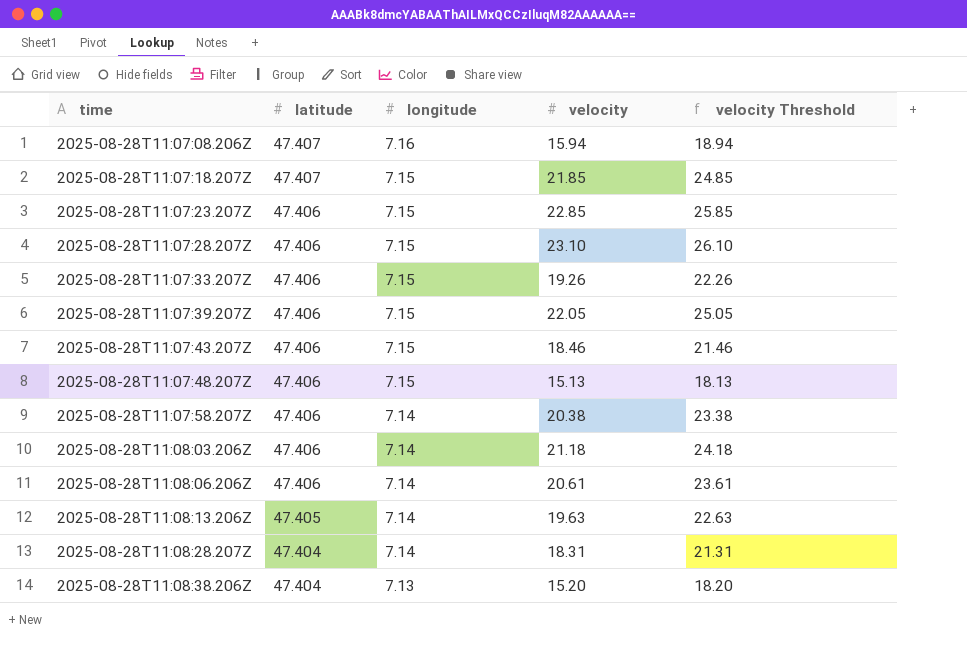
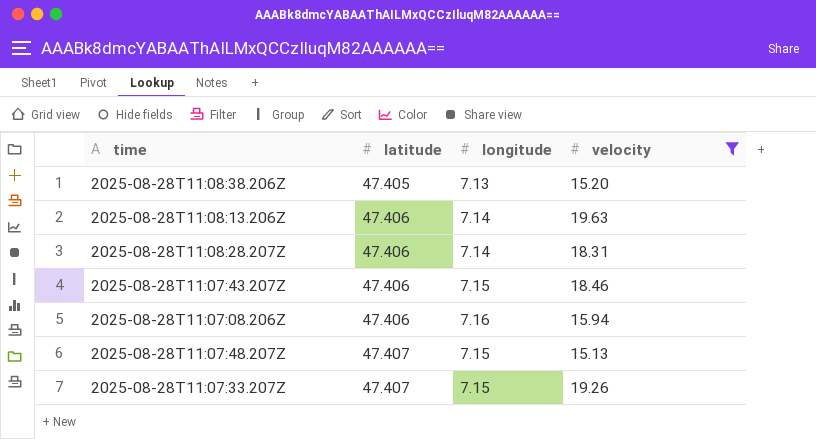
filter: none -> velocity <= 19.63
row order: time ascending -> latitude ascending
column velocity Threshold | formula: [velocity] + 3 -> none
2025-08-28T11:08:38.206Z | latitude: 47.404 -> 47.405
2025-08-28T11:08:13.206Z | latitude: 47.405 -> 47.406
2025-08-28T11:08:28.207Z | latitude: 47.404 -> 47.406
2025-08-28T11:07:08.206Z | latitude: 47.407 -> 47.406
2025-08-28T11:07:48.207Z | latitude: 47.406 -> 47.407
2025-08-28T11:07:33.207Z | latitude: 47.406 -> 47.407

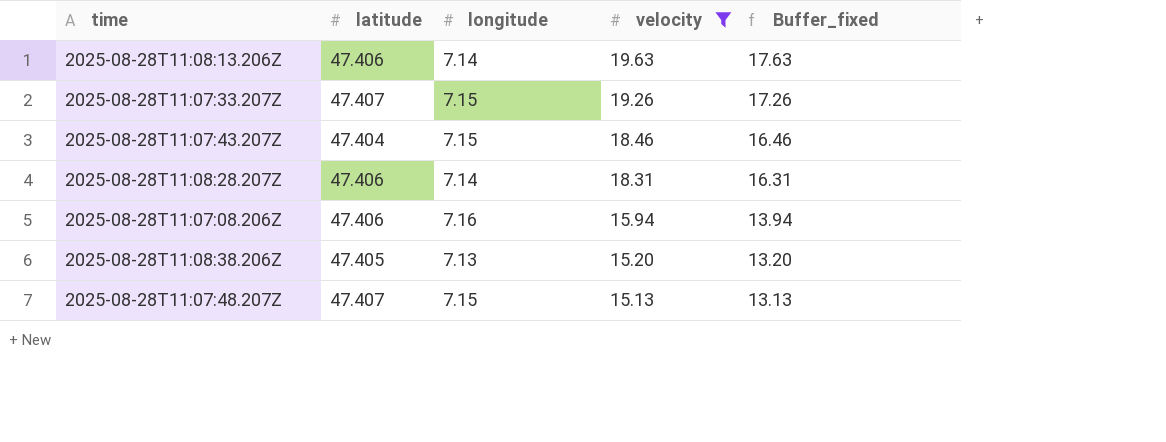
row order: latitude ascending -> velocity descending
column Buffer_fixed | formula: none -> [velocity] - 2
2025-08-28T11:07:43.207Z | latitude: 47.406 -> 47.404

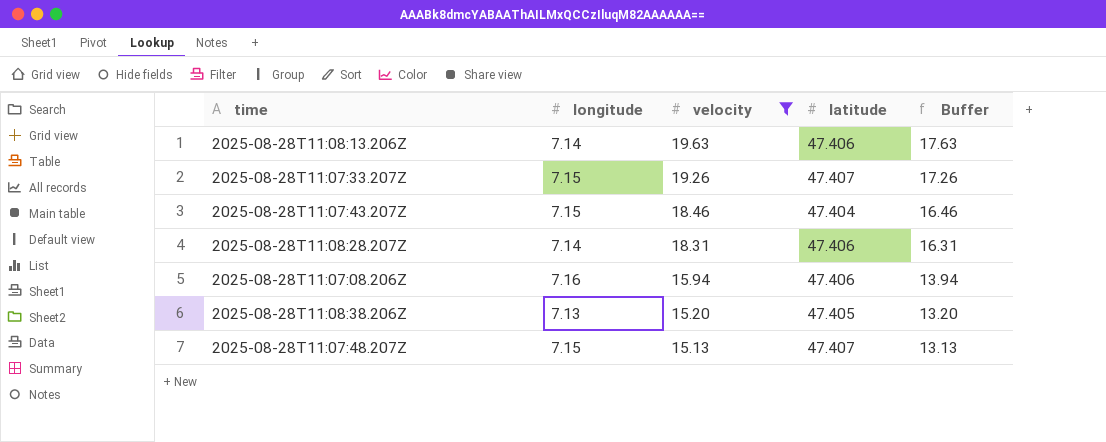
column latitude | position: 2 -> 4
column name: Buffer_fixed -> Buffer

